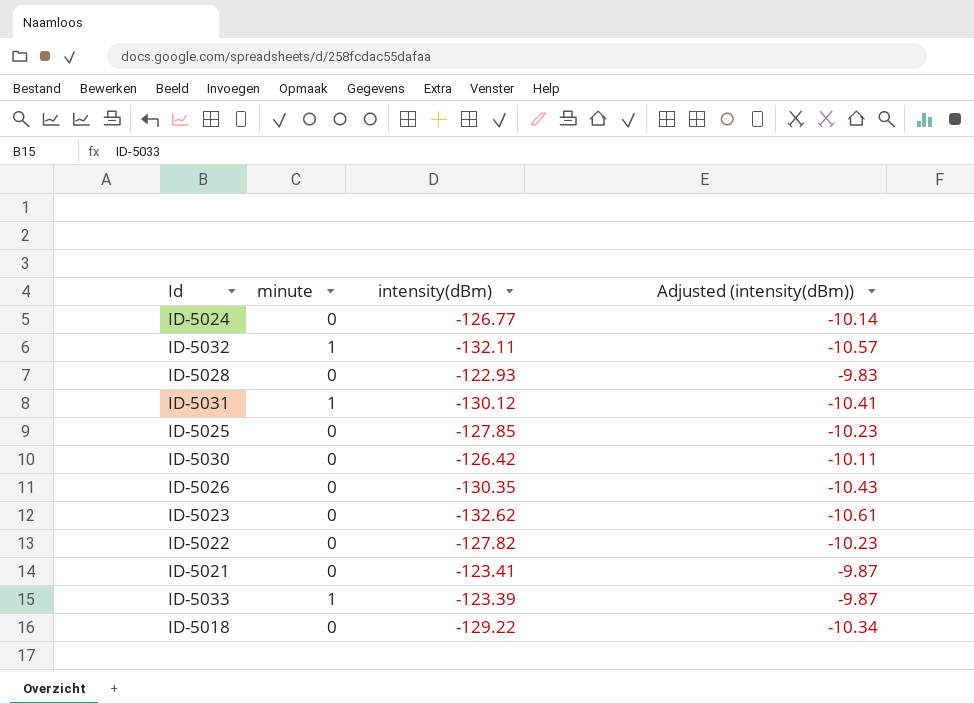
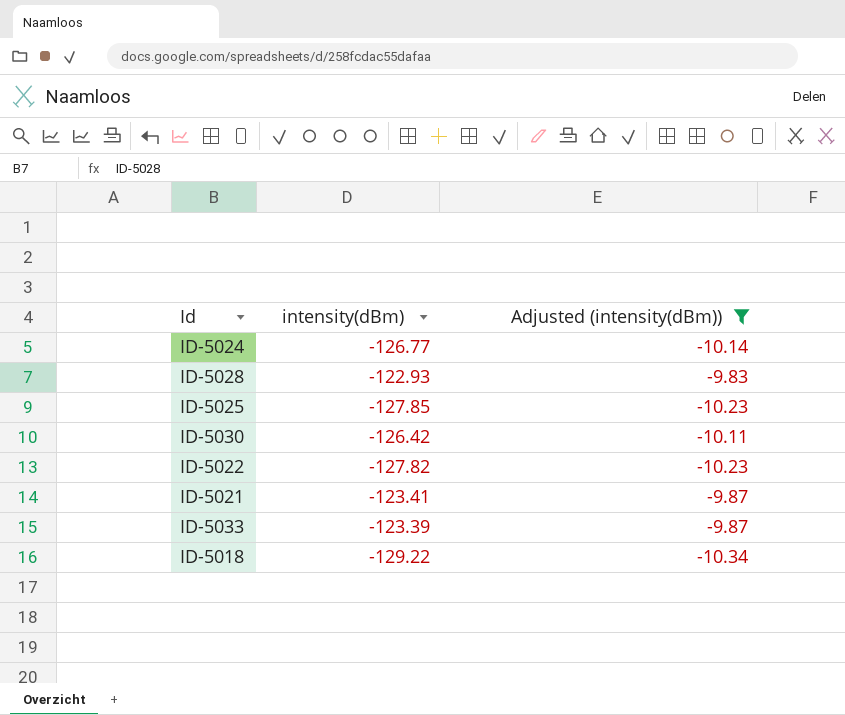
filter: none -> Adjusted (intensity(dBm)) >= -10.34
column minute | position: 2 -> none

